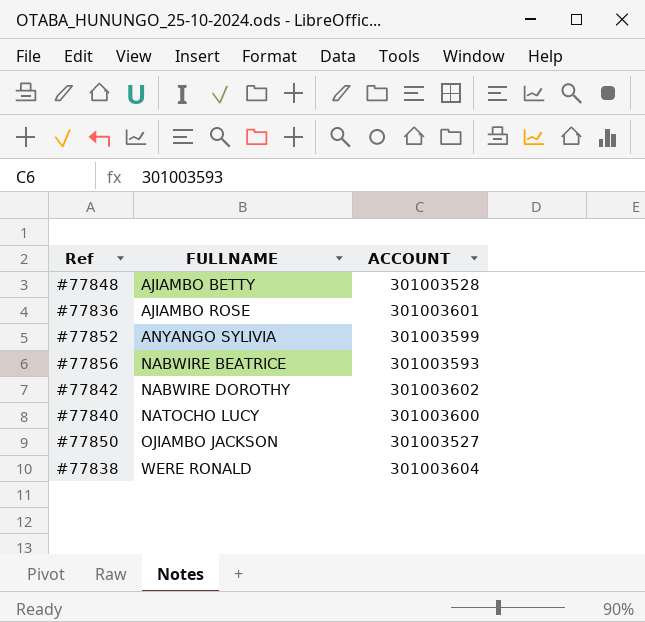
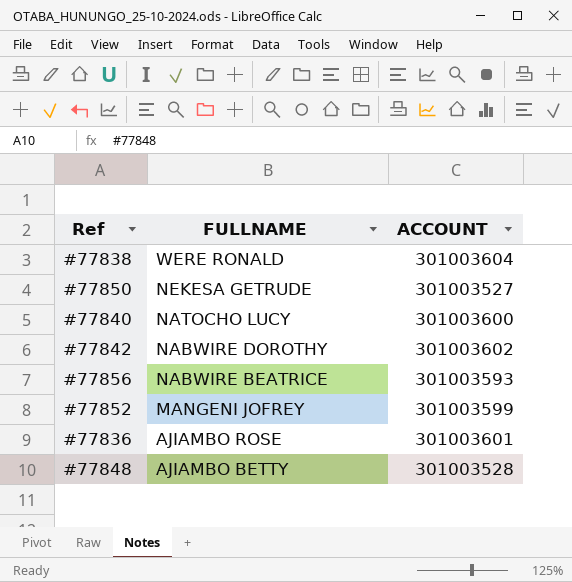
row order: FULLNAME ascending -> FULLNAME descending
#77850 | FULLNAME: OJIAMBO JACKSON -> NEKESA GETRUDE
#77852 | FULLNAME: ANYANGO SYLIVIA -> MANGENI JOFREY

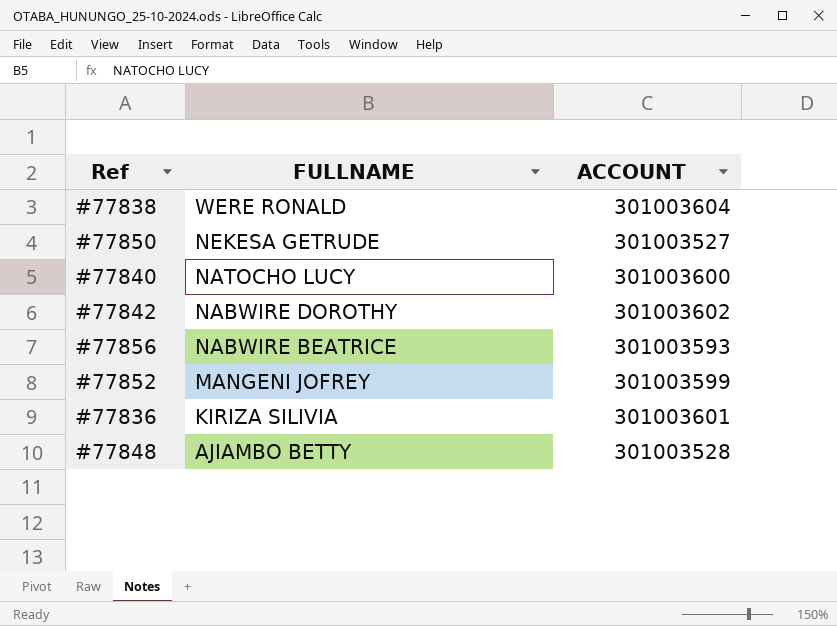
#77836 | FULLNAME: AJIAMBO ROSE -> KIRIZA SILIVIA

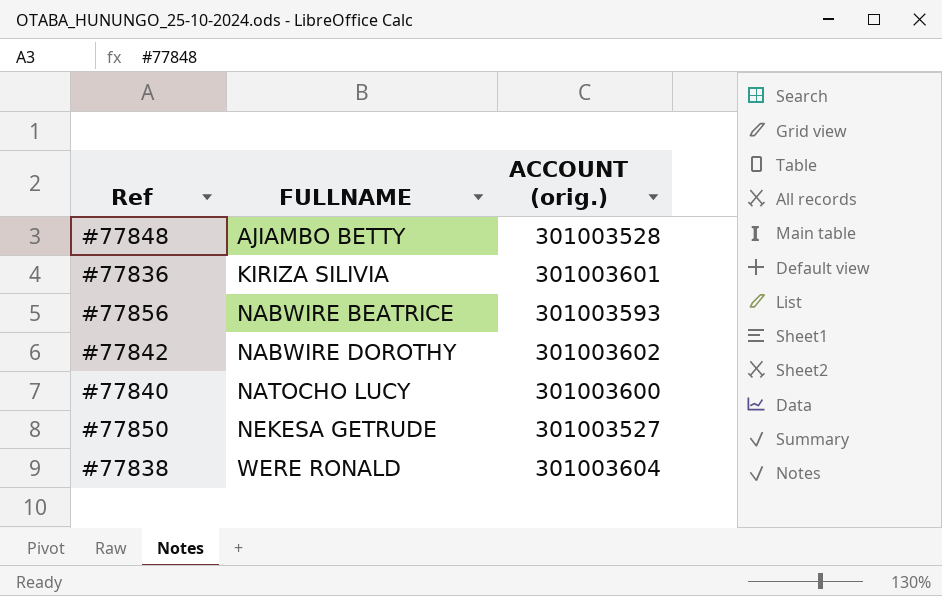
row order: FULLNAME descending -> FULLNAME ascending
column name: ACCOUNT -> ACCOUNT (orig.)
row #77852: MANGENI JOFREY | 301003599 -> none

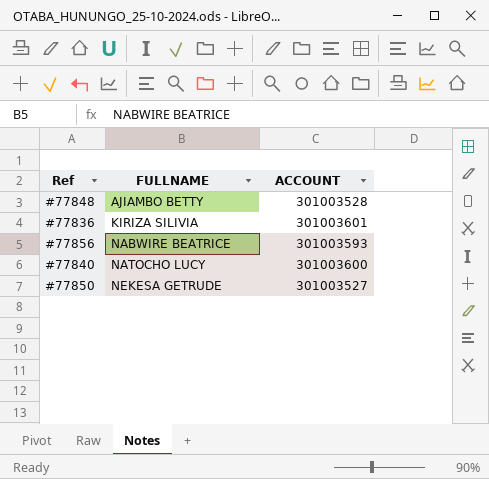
column name: ACCOUNT (orig.) -> ACCOUNT
row #77842: NABWIRE DOROTHY | 301003602 -> none
row #77838: WERE RONALD | 301003604 -> none

